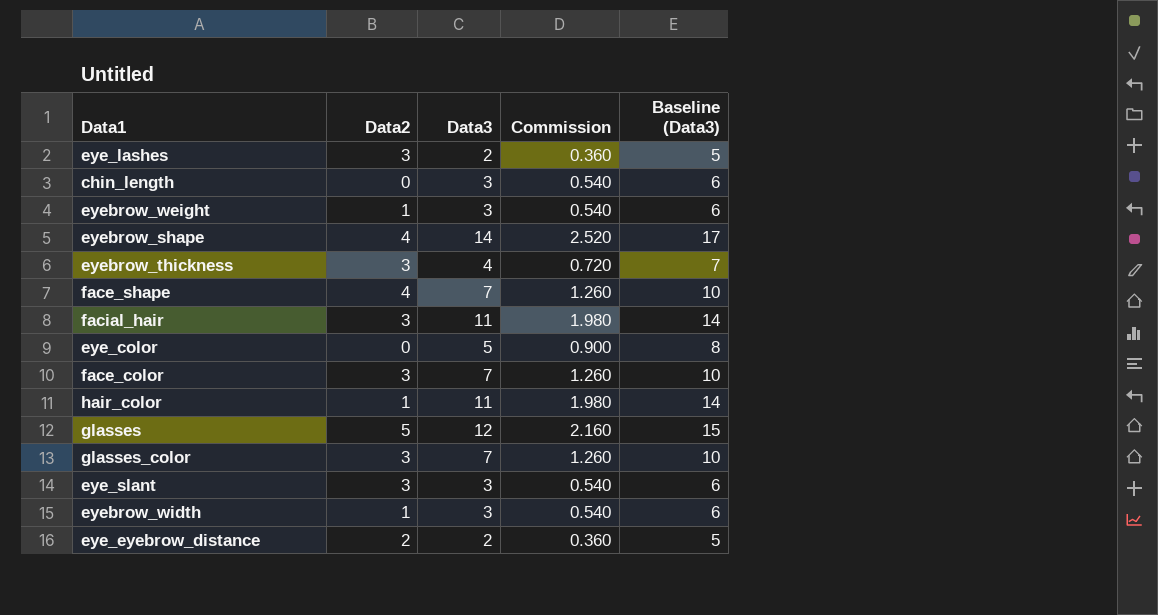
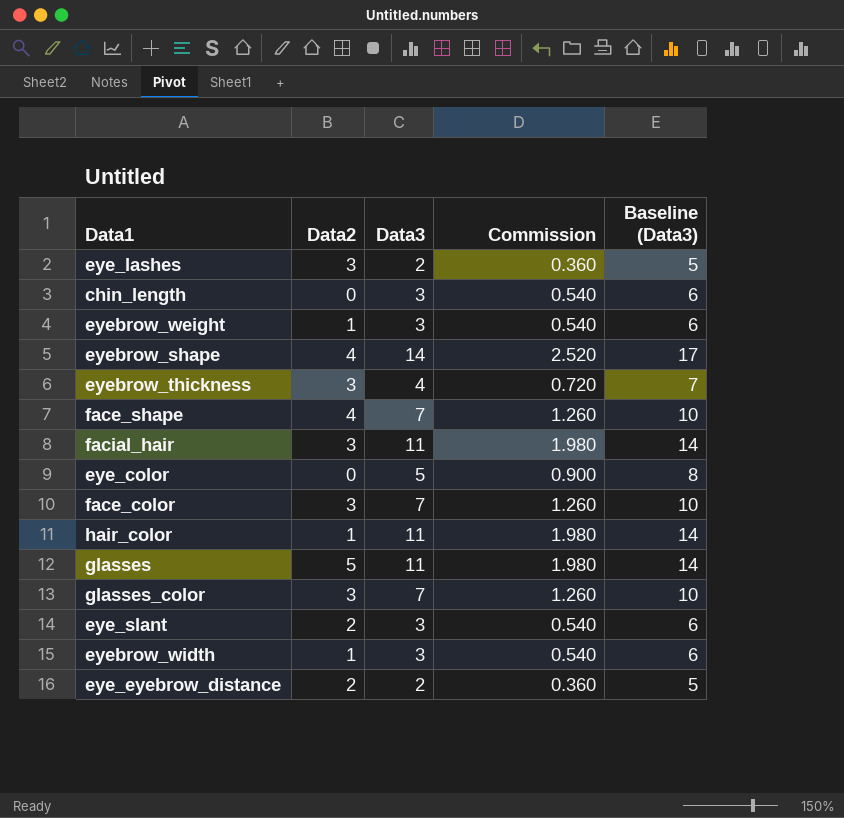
glasses | Data3: 12 -> 11
glasses | Commission: 2.160 -> 1.980
glasses | Baseline (Data3): 15 -> 14
eye_slant | Data2: 3 -> 2

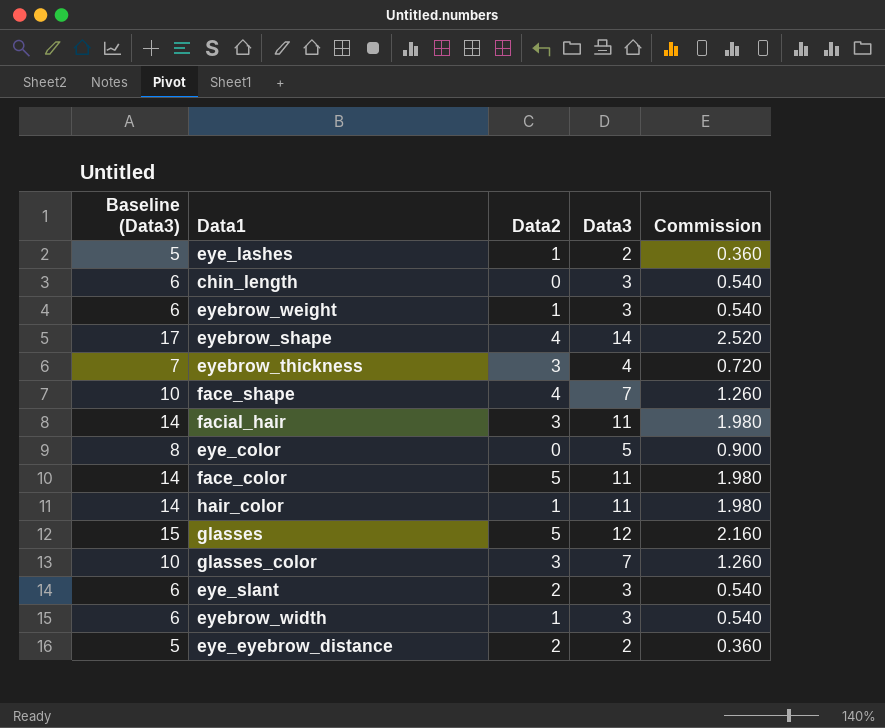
column Baseline (Data3) | position: 5 -> 1
eye_lashes | Data2: 3 -> 1
face_color | Baseline (Data3): 10 -> 14
face_color | Data2: 3 -> 5
face_color | Data3: 7 -> 11
face_color | Commission: 1.260 -> 1.980
glasses | Baseline (Data3): 14 -> 15
glasses | Data3: 11 -> 12
glasses | Commission: 1.980 -> 2.160

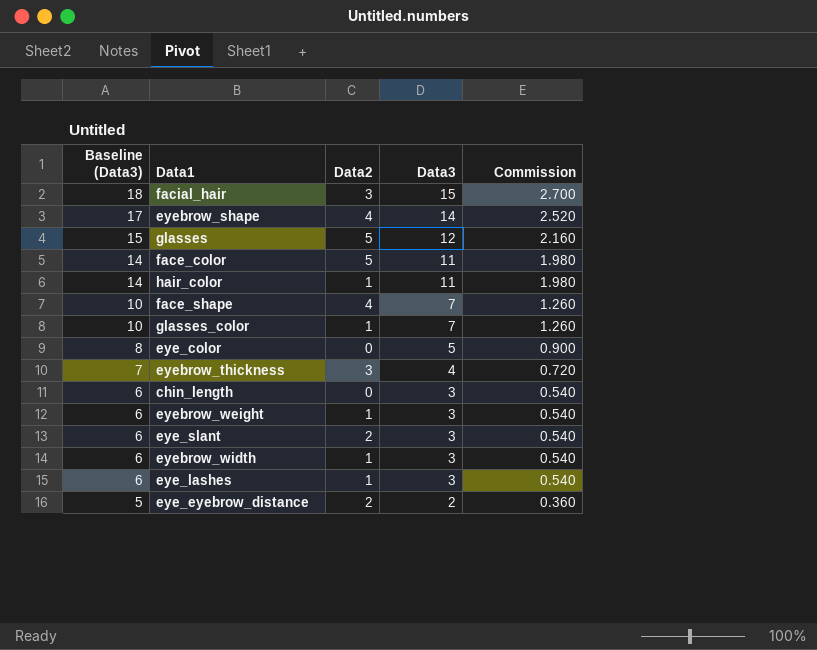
row order: none -> Baseline (Data3) descending
facial_hair | Baseline (Data3): 14 -> 18
facial_hair | Data3: 11 -> 15
facial_hair | Commission: 1.980 -> 2.700
glasses_color | Data2: 3 -> 1
eye_lashes | Baseline (Data3): 5 -> 6
eye_lashes | Data3: 2 -> 3
eye_lashes | Commission: 0.360 -> 0.540

